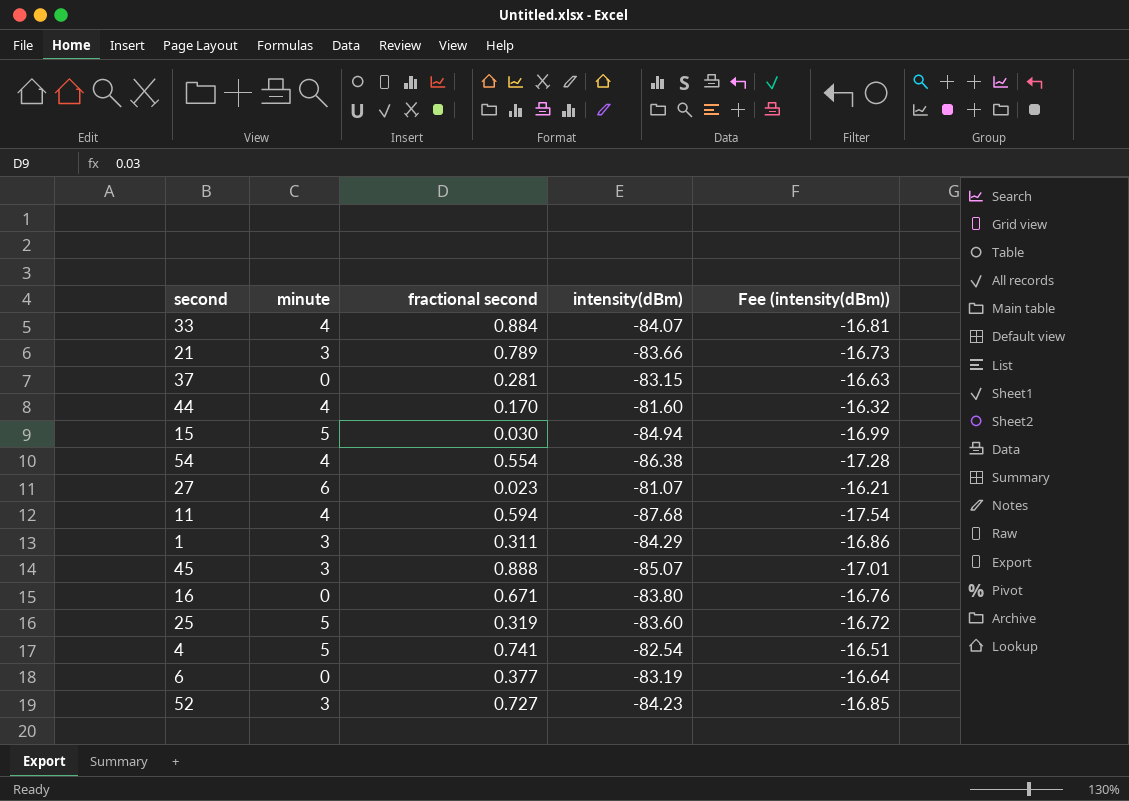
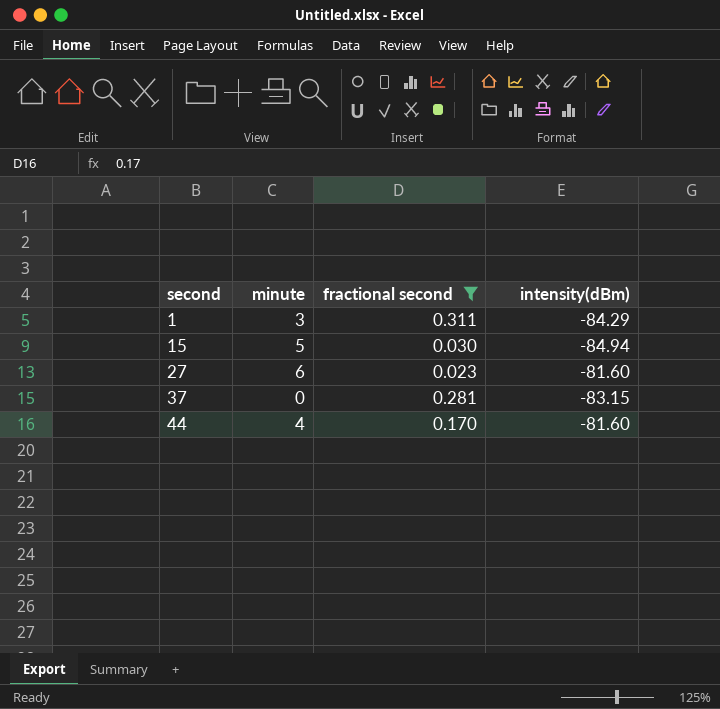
filter: none -> fractional second <= 0.311
row order: none -> second ascending
column Fee (intensity(dBm)) | formula: [intensity(dBm)] * 0.2 -> none
27 | intensity(dBm): -81.07 -> -81.60

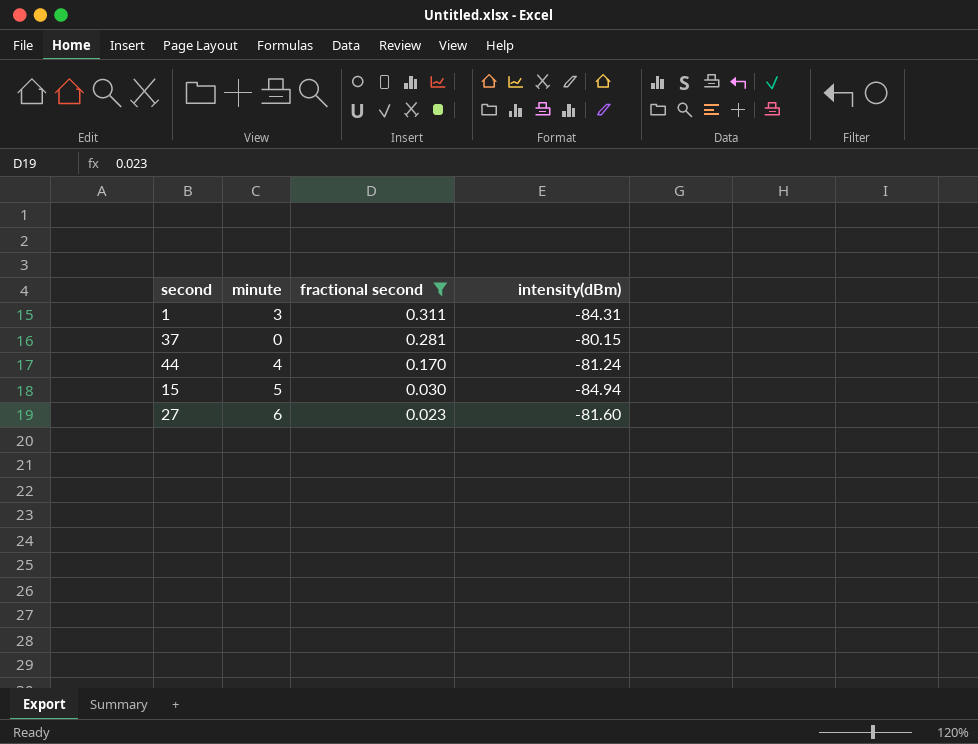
row order: second ascending -> fractional second descending
1 | intensity(dBm): -84.29 -> -84.31
37 | intensity(dBm): -83.15 -> -80.15
44 | intensity(dBm): -81.60 -> -81.24

